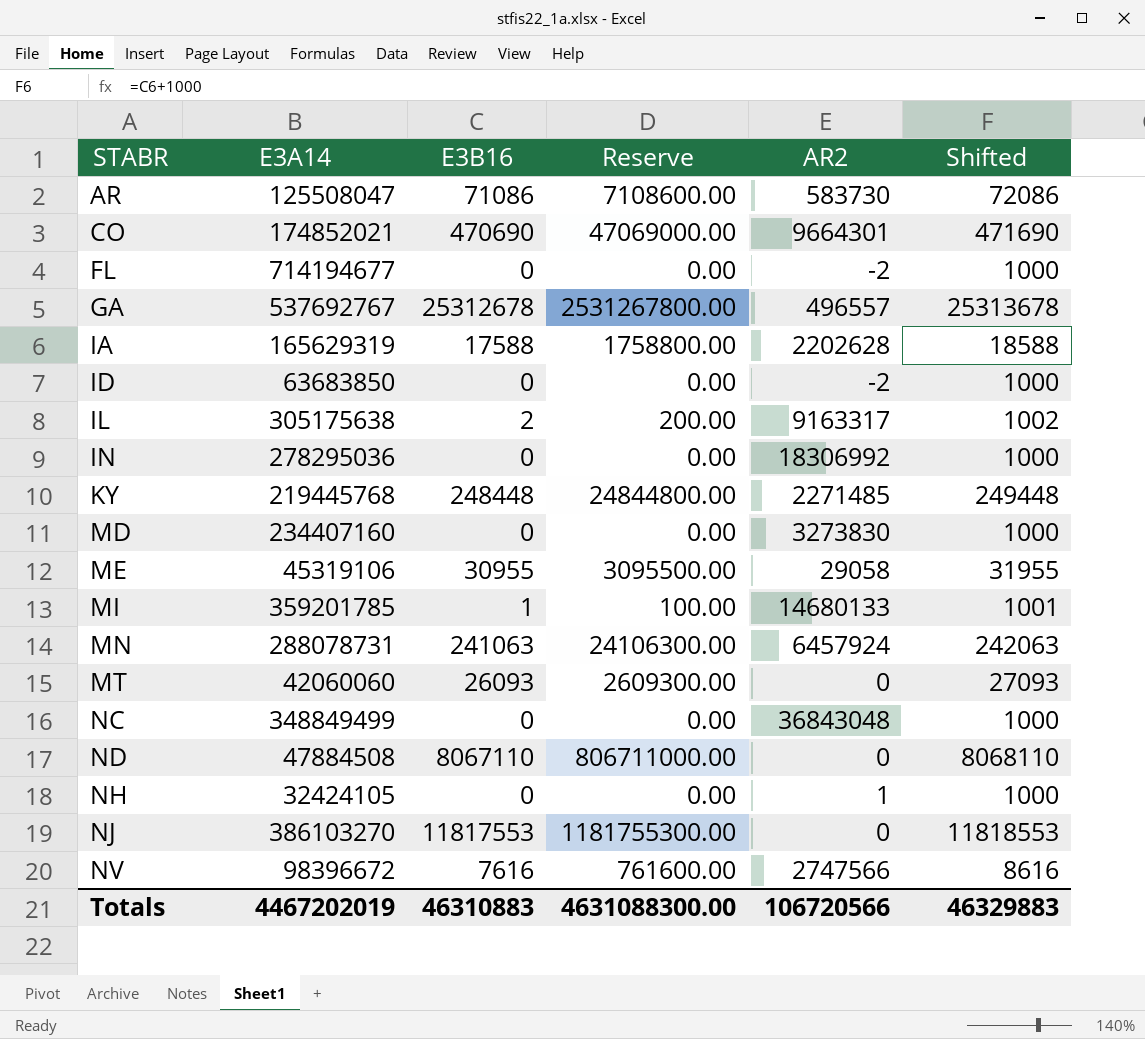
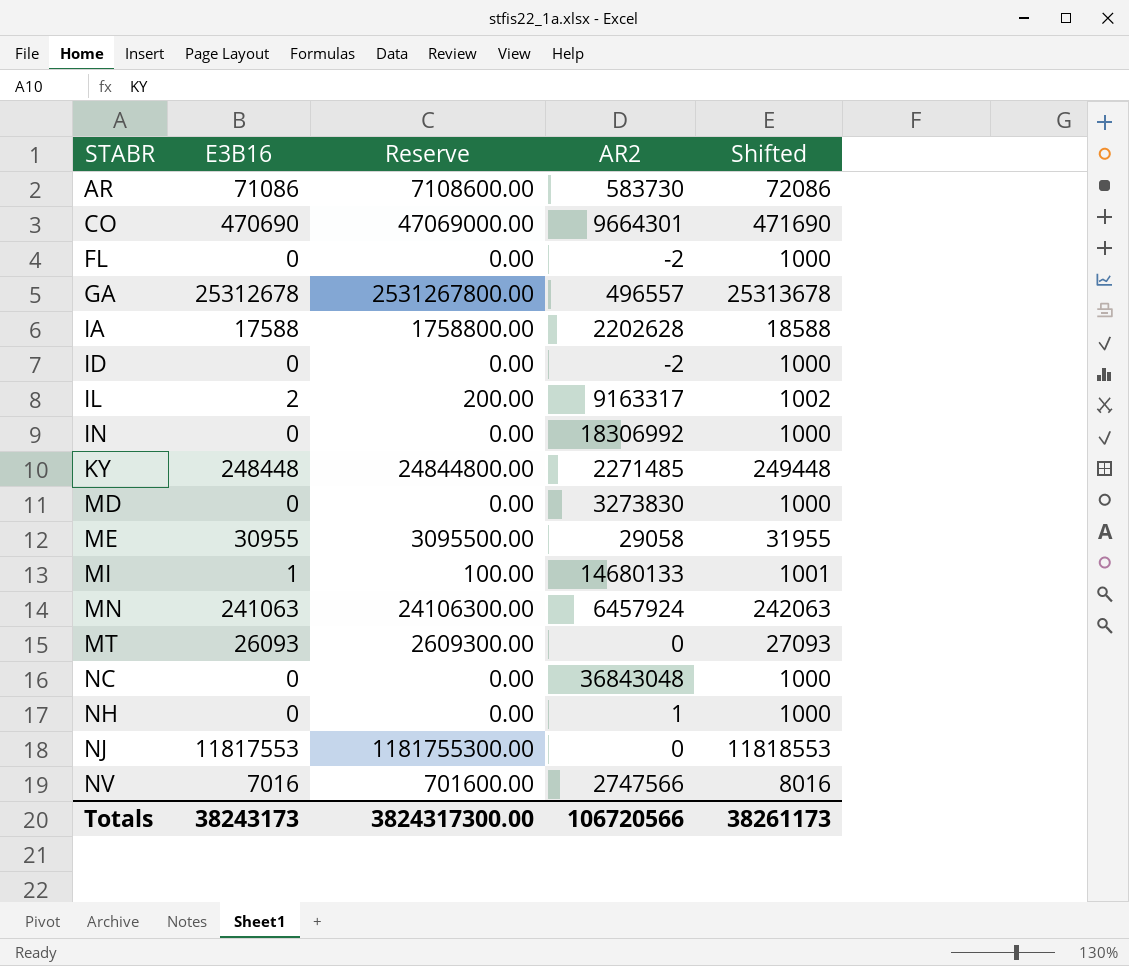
column E3A14 | position: 2 -> none
row ND: 47884508 | 8067110 | 806711000.00 | 0 | 8068110 -> none
NV | E3B16: 7616 -> 7016
NV | Reserve: 761600.00 -> 701600.00
NV | Shifted: 8616 -> 8016
Totals | E3B16: 46310883 -> 38243173
Totals | Reserve: 4631088300.00 -> 3824317300.00
Totals | Shifted: 46329883 -> 38261173

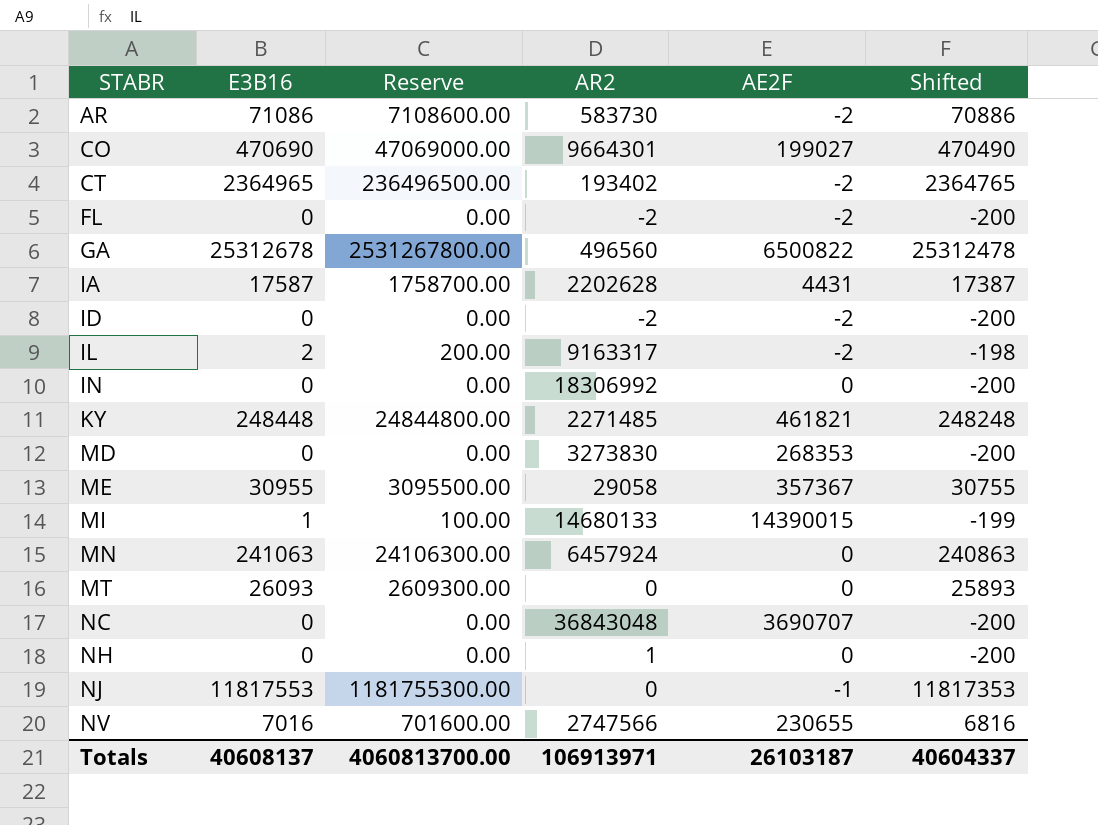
column AE2F | position: none -> 5
column Shifted | formula: [E3B16] + 1000 -> [E3B16] - 200
row CT: none -> 2364965 | 236496500.00 | 193402 | -2 | 2364765
GA | AR2: 496557 -> 496560
IA | E3B16: 17588 -> 17587
IA | Reserve: 1758800.00 -> 1758700.00
Totals | E3B16: 38243173 -> 40608137
Totals | Reserve: 3824317300.00 -> 4060813700.00
Totals | AR2: 106720566 -> 106913971
Totals | Shifted: 38261173 -> 40604337

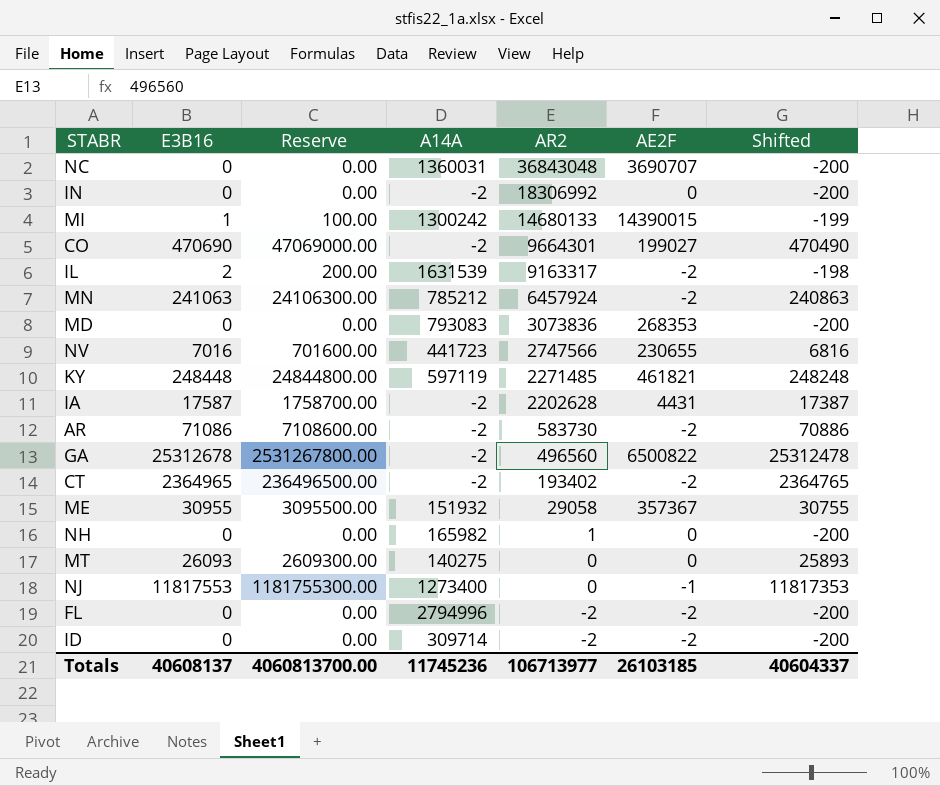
row order: STABR ascending -> AR2 descending
column A14A | position: none -> 4
MN | AE2F: 0 -> -2
MD | AR2: 3273830 -> 3073836
Totals | AR2: 106913971 -> 106713977
Totals | AE2F: 26103187 -> 26103185

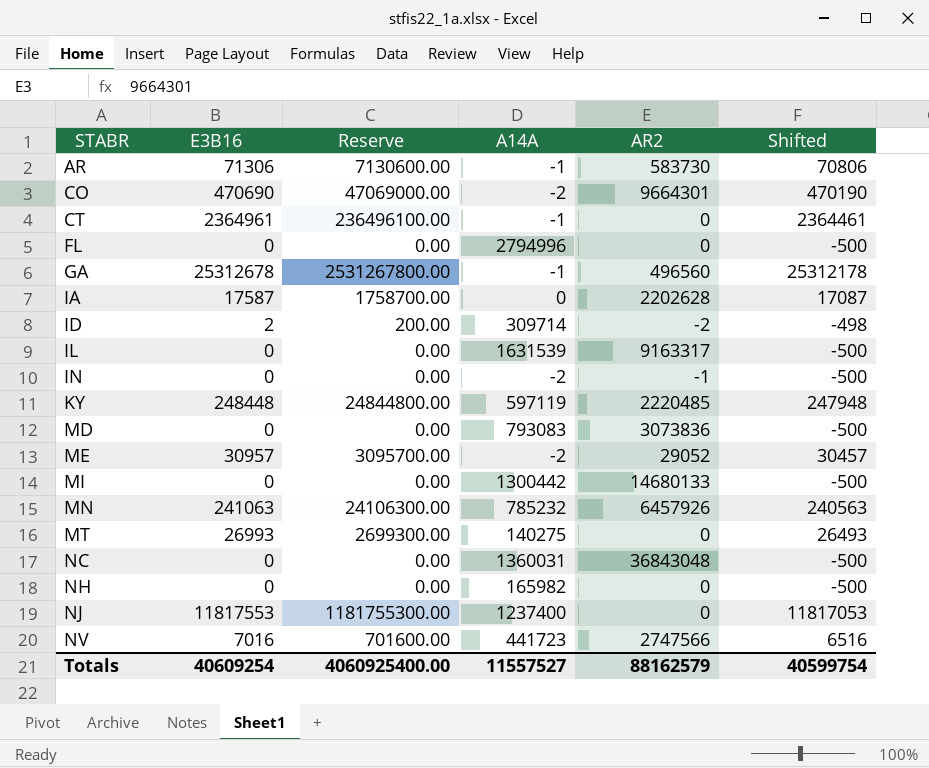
row order: AR2 descending -> STABR ascending
column AE2F | position: 6 -> none
column Shifted | formula: [E3B16] - 200 -> [E3B16] - 500
AR | E3B16: 71086 -> 71306
AR | Reserve: 7108600.00 -> 7130600.00
AR | A14A: -2 -> -1
CT | E3B16: 2364965 -> 2364961
CT | Reserve: 236496500.00 -> 236496100.00
CT | A14A: -2 -> -1
CT | AR2: 193402 -> 0
FL | AR2: -2 -> 0
GA | A14A: -2 -> -1
IA | A14A: -2 -> 0
ID | E3B16: 0 -> 2
ID | Reserve: 0.00 -> 200.00
IL | E3B16: 2 -> 0
IL | Reserve: 200.00 -> 0.00
IN | AR2: 18306992 -> -1
KY | AR2: 2271485 -> 2220485
ME | E3B16: 30955 -> 30957
ME | Reserve: 3095500.00 -> 3095700.00
ME | A14A: 151932 -> -2
ME | AR2: 29058 -> 29052
MI | E3B16: 1 -> 0
MI | Reserve: 100.00 -> 0.00
MI | A14A: 1300242 -> 1300442
MN | A14A: 785212 -> 785232
MN | AR2: 6457924 -> 6457926
MT | E3B16: 26093 -> 26993
MT | Reserve: 2609300.00 -> 2699300.00
NH | AR2: 1 -> 0
NJ | A14A: 1273400 -> 1237400
Totals | E3B16: 40608137 -> 40609254
Totals | Reserve: 4060813700.00 -> 4060925400.00
Totals | A14A: 11745236 -> 11557527
Totals | AR2: 106713977 -> 88162579
Totals | Shifted: 40604337 -> 40599754

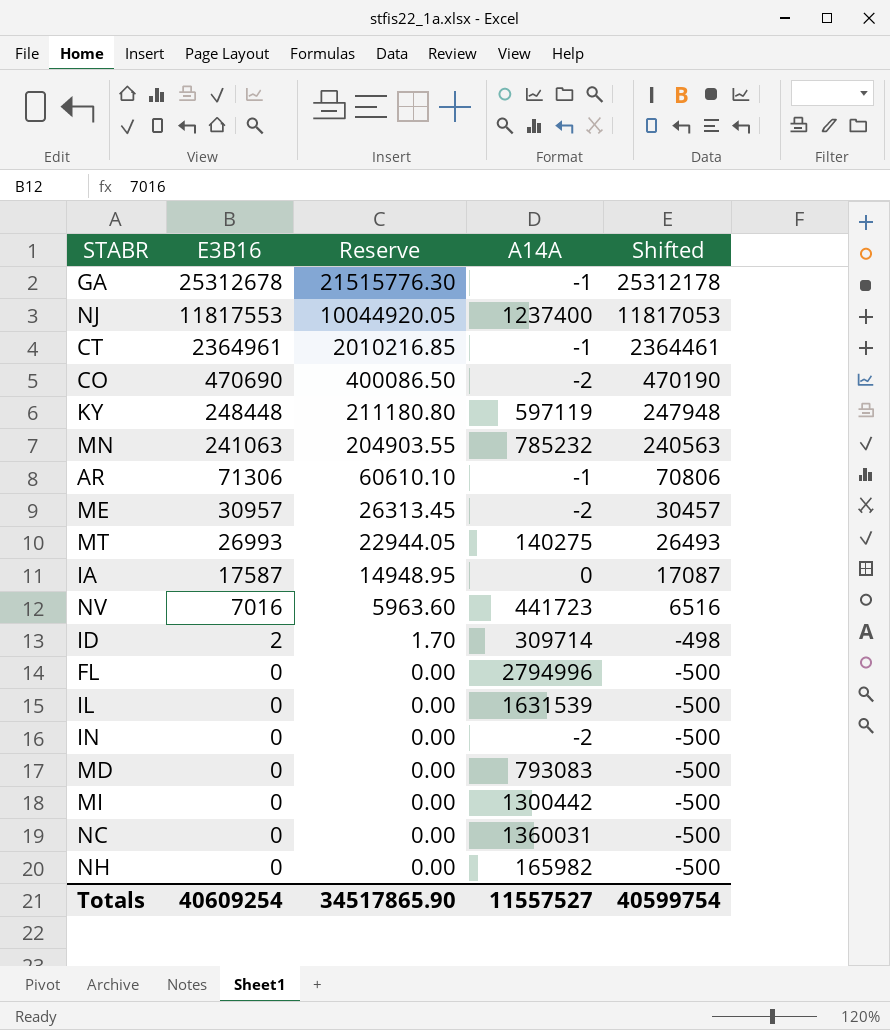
row order: STABR ascending -> E3B16 descending
column AR2 | position: 5 -> none
column Reserve | formula: [E3B16] * 100 -> [E3B16] * 0.85
Totals | Reserve: 4060925400.00 -> 34517865.90

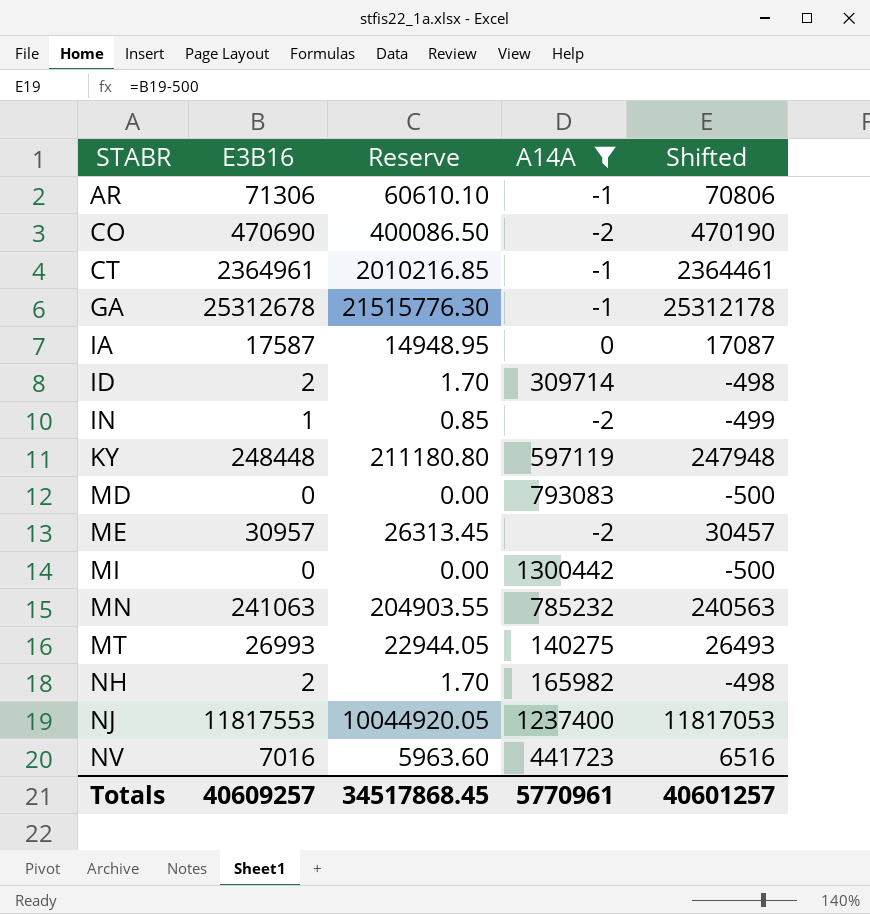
filter: none -> A14A <= 1300442
row order: E3B16 descending -> STABR ascending
IN | E3B16: 0 -> 1
IN | Reserve: 0.00 -> 0.85
IN | Shifted: -500 -> -499
NH | E3B16: 0 -> 2
NH | Reserve: 0.00 -> 1.70
NH | Shifted: -500 -> -498
Totals | E3B16: 40609254 -> 40609257
Totals | Reserve: 34517865.90 -> 34517868.45
Totals | A14A: 11557527 -> 5770961
Totals | Shifted: 40599754 -> 40601257

